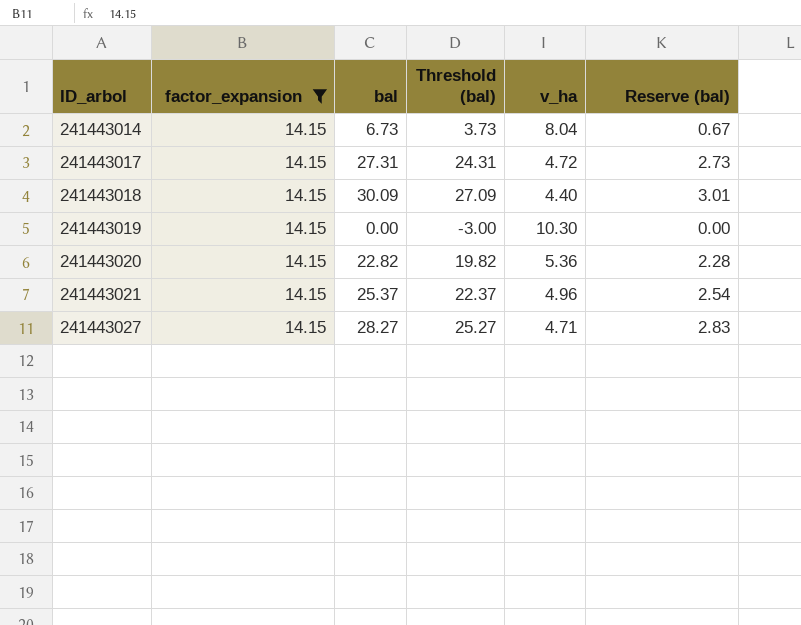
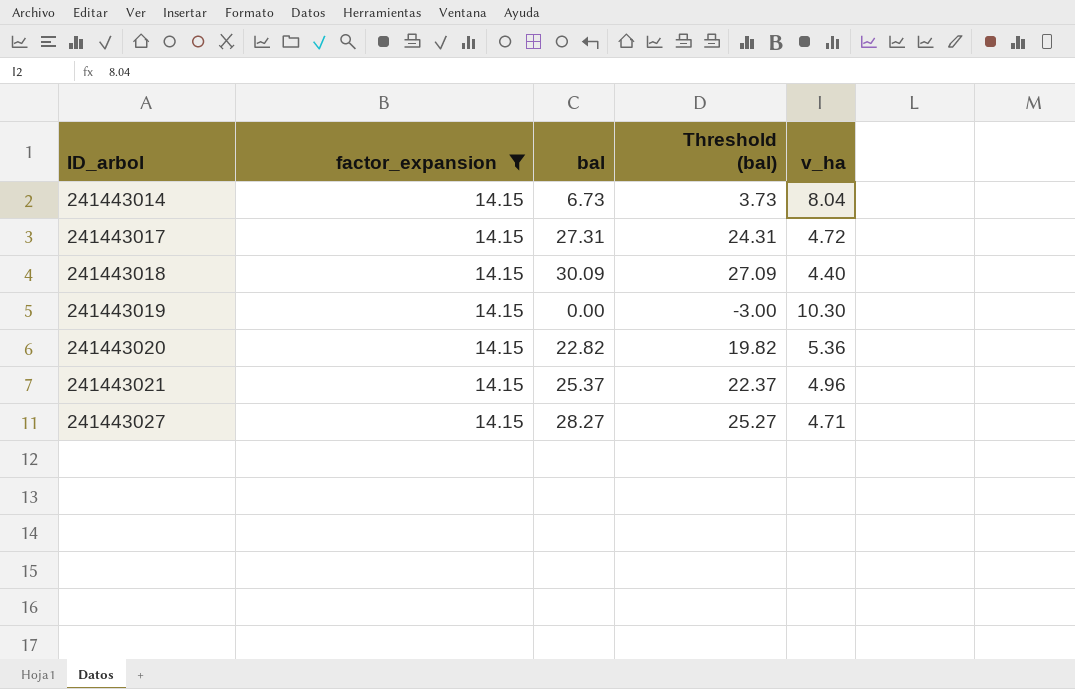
column Reserve (bal) | formula: [bal] * 0.1 -> none

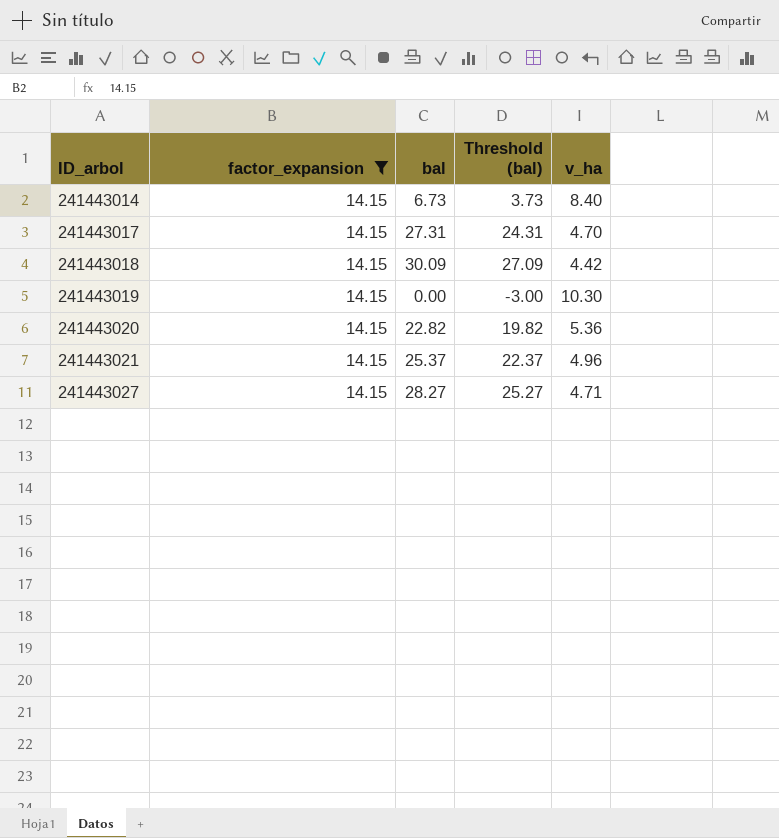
241443014 | v_ha: 8.04 -> 8.40
241443017 | v_ha: 4.72 -> 4.70
241443018 | v_ha: 4.40 -> 4.42

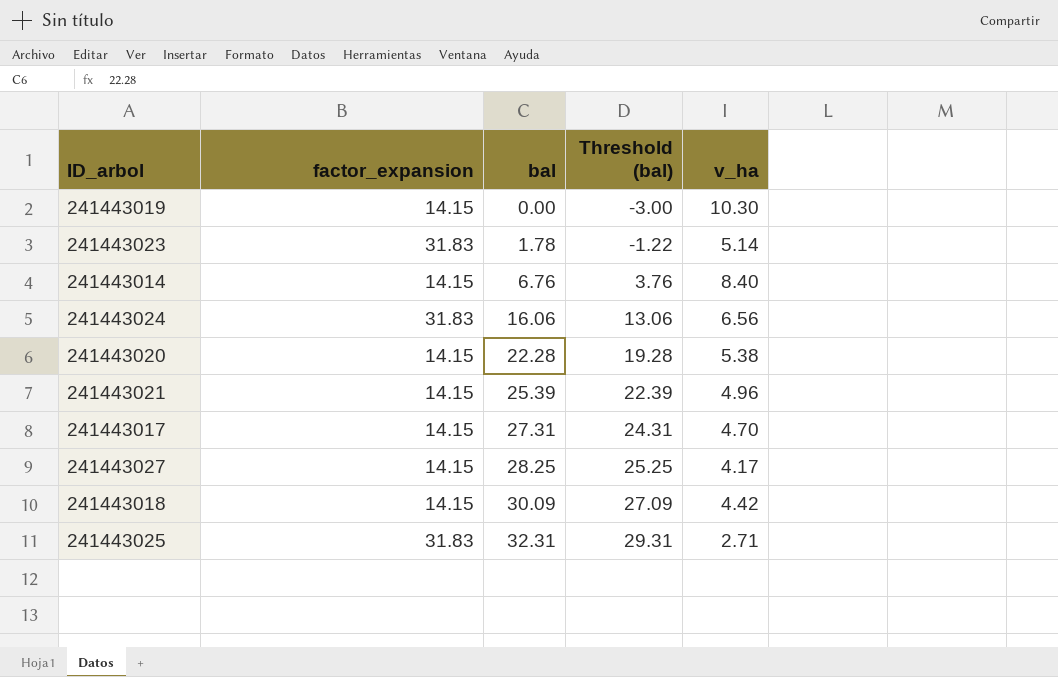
filter: factor_expansion = 14.15 -> none
row order: ID_arbol ascending -> bal ascending
241443014 | bal: 6.73 -> 6.76
241443014 | Threshold (bal): 3.73 -> 3.76
241443020 | bal: 22.82 -> 22.28
241443020 | Threshold (bal): 19.82 -> 19.28
241443020 | v_ha: 5.36 -> 5.38
241443021 | bal: 25.37 -> 25.39
241443021 | Threshold (bal): 22.37 -> 22.39
241443027 | bal: 28.27 -> 28.25
241443027 | Threshold (bal): 25.27 -> 25.25
241443027 | v_ha: 4.71 -> 4.17

